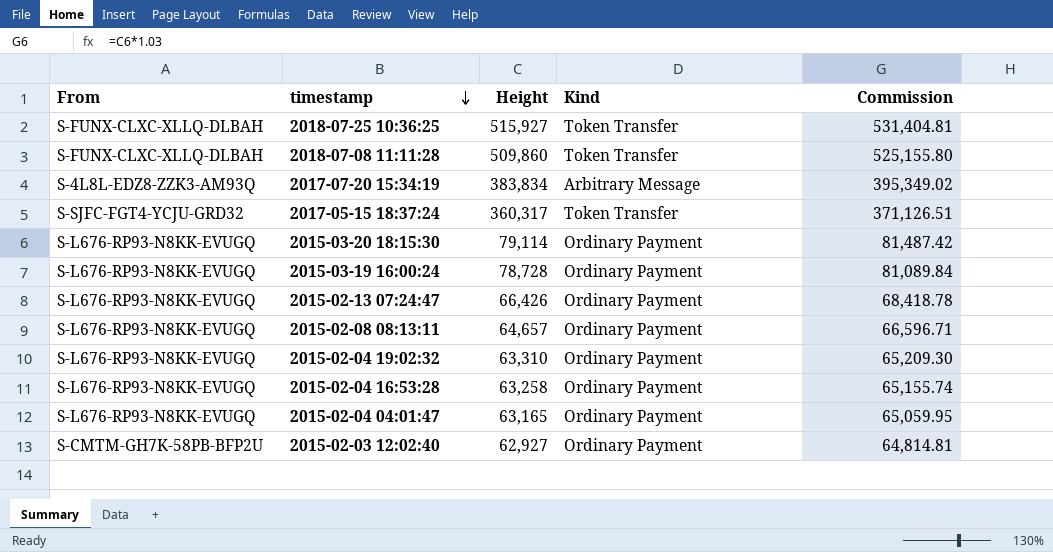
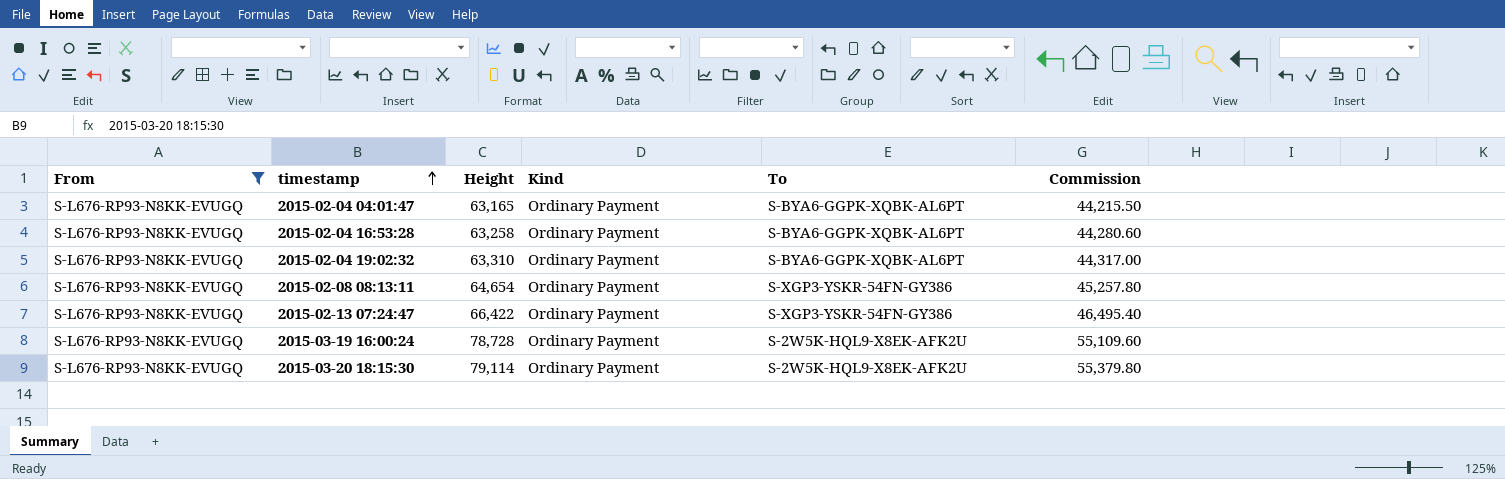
filter: none -> From = S-L676-RP93-N8KK-EVUGQ
row order: timestamp descending -> timestamp ascending
column To | position: none -> 5
column Commission | formula: [Height] * 1.03 -> [Height] * 0.7
2015-02-08 08:13:11 | Height: 64,657 -> 64,654
2015-02-13 07:24:47 | Height: 66,426 -> 66,422

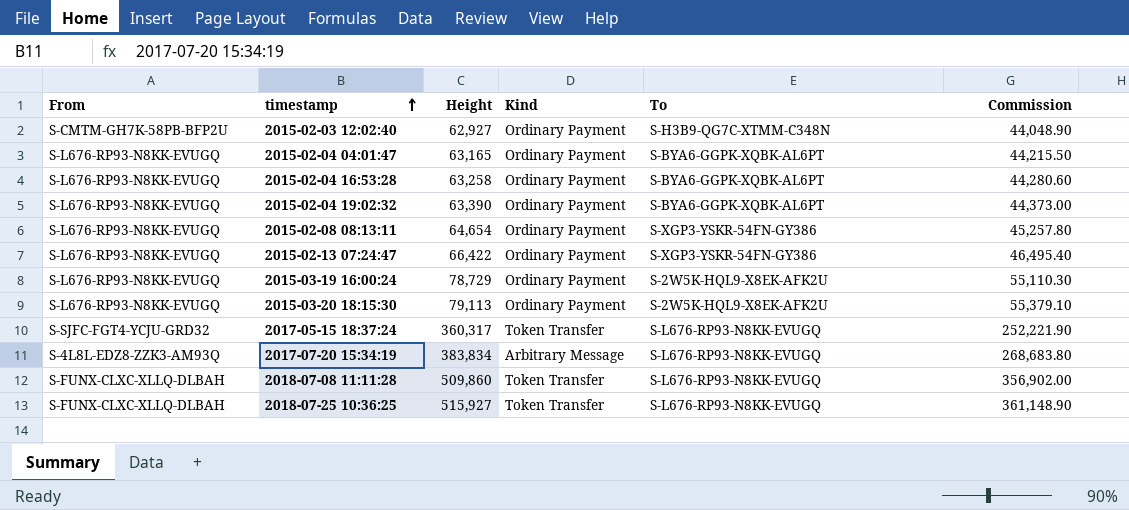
filter: From = S-L676-RP93-N8KK-EVUGQ -> none
2015-02-04 19:02:32 | Height: 63,310 -> 63,390
2015-02-04 19:02:32 | Commission: 44,317.00 -> 44,373.00
2015-03-19 16:00:24 | Height: 78,728 -> 78,729
2015-03-19 16:00:24 | Commission: 55,109.60 -> 55,110.30
2015-03-20 18:15:30 | Height: 79,114 -> 79,113
2015-03-20 18:15:30 | Commission: 55,379.80 -> 55,379.10

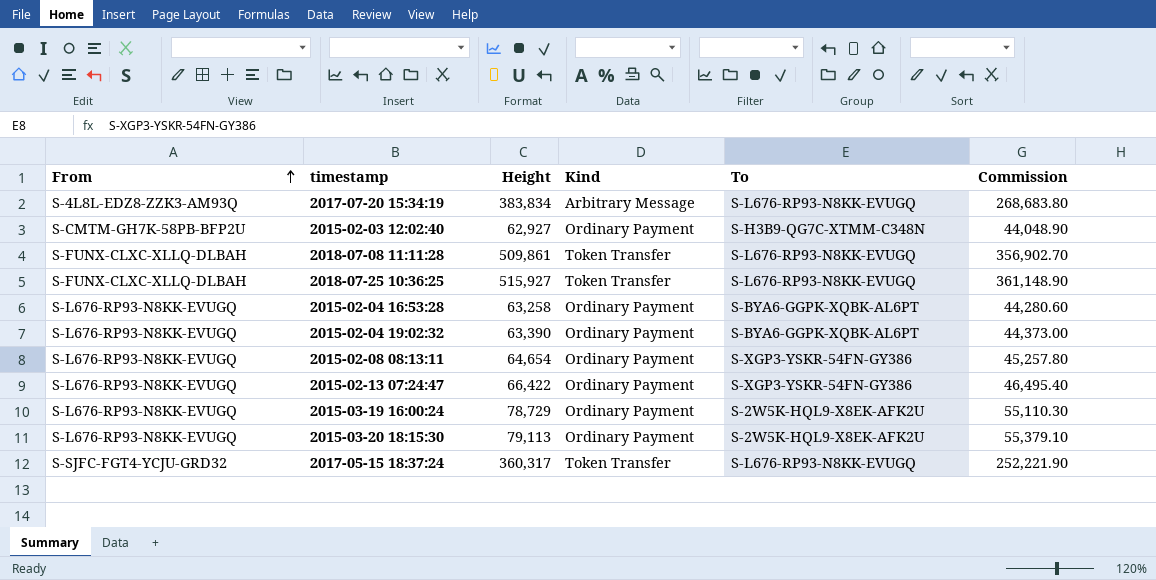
row order: timestamp ascending -> From ascending
row 2015-02-04 04:01:47: S-L676-RP93-N8KK-EVUGQ | 63,165 | Ordinary Payment | S-BYA6-GGPK-XQBK-AL6PT | 44,215.50 -> none
2018-07-08 11:11:28 | Height: 509,860 -> 509,861
2018-07-08 11:11:28 | Commission: 356,902.00 -> 356,902.70

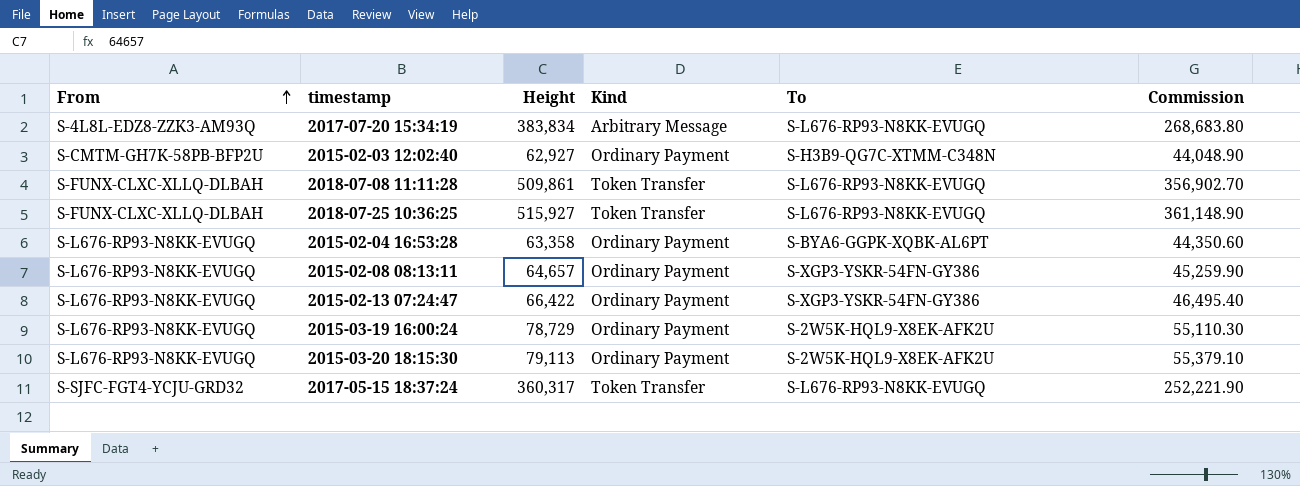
row 2015-02-04 19:02:32: S-L676-RP93-N8KK-EVUGQ | 63,390 | Ordinary Payment | S-BYA6-GGPK-XQBK-AL6PT | 44,373.00 -> none
2015-02-04 16:53:28 | Height: 63,258 -> 63,358
2015-02-04 16:53:28 | Commission: 44,280.60 -> 44,350.60
2015-02-08 08:13:11 | Height: 64,654 -> 64,657
2015-02-08 08:13:11 | Commission: 45,257.80 -> 45,259.90

